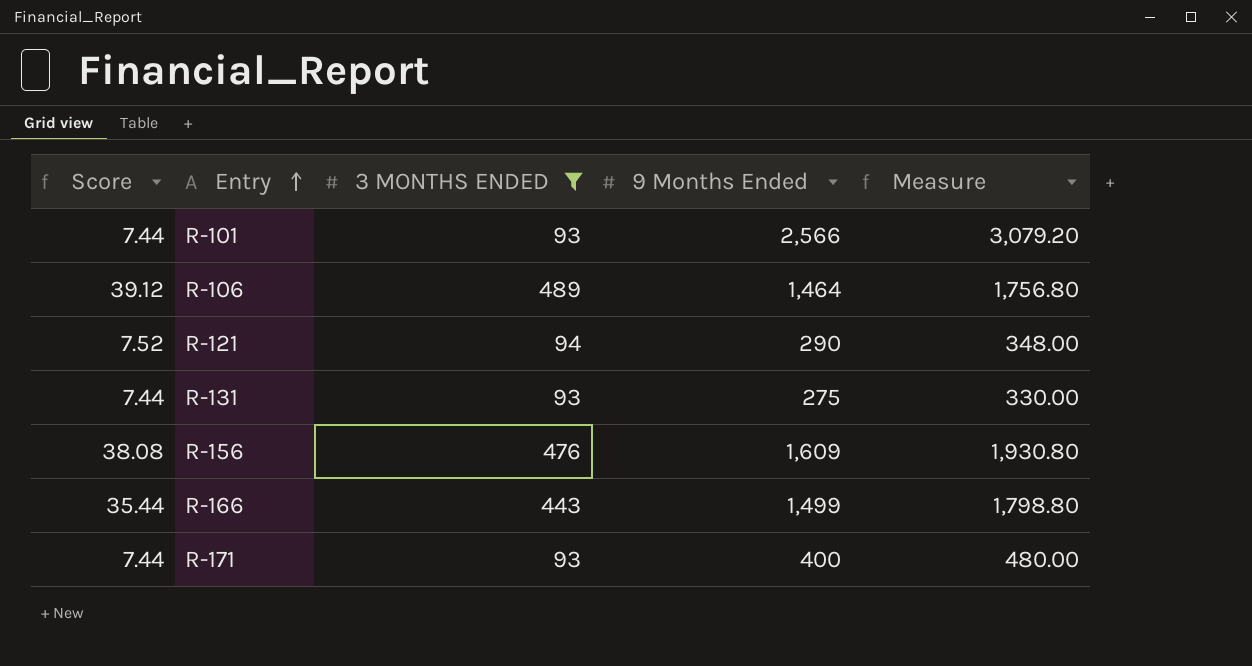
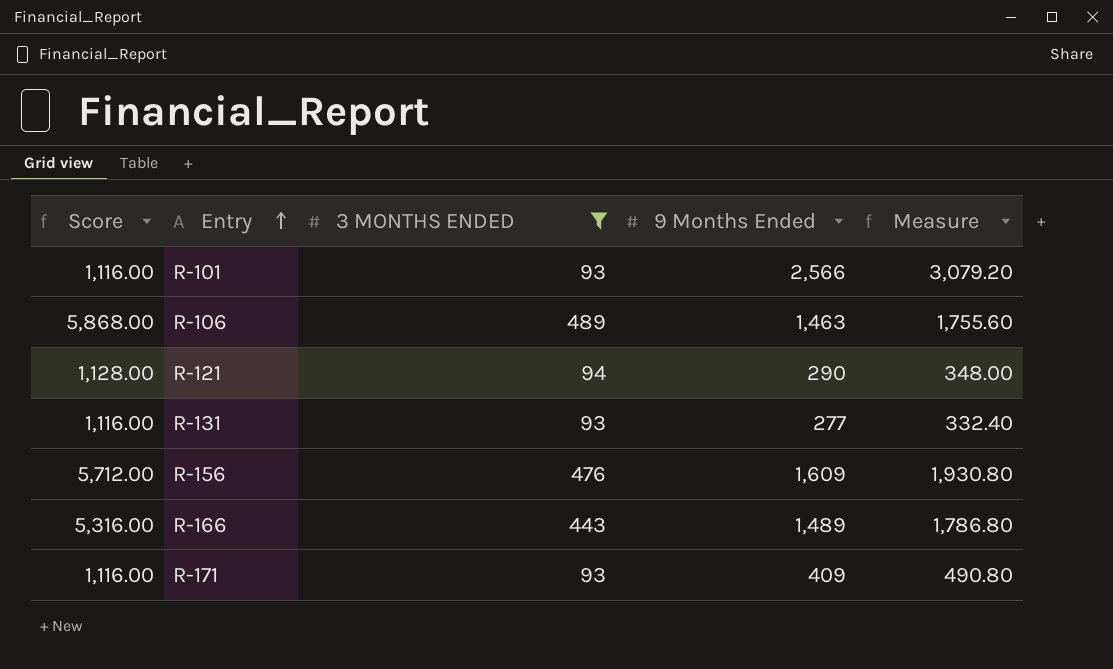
column Score | formula: [3 MONTHS ENDED] * 0.08 -> [3 MONTHS ENDED] * 12
R-106 | 9 Months Ended: 1,464 -> 1,463
R-106 | Measure: 1,756.80 -> 1,755.60
R-131 | 9 Months Ended: 275 -> 277
R-131 | Measure: 330.00 -> 332.40
R-166 | 9 Months Ended: 1,499 -> 1,489
R-166 | Measure: 1,798.80 -> 1,786.80
R-171 | 9 Months Ended: 400 -> 409
R-171 | Measure: 480.00 -> 490.80

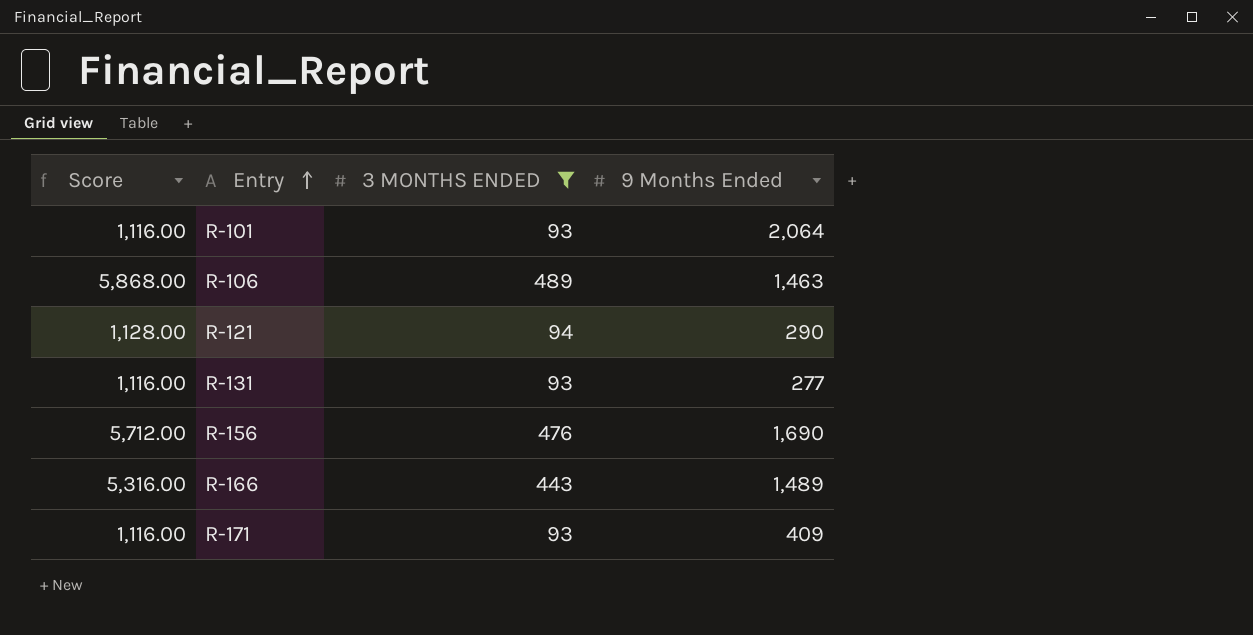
column Measure | formula: [9 Months Ended] * 1.2 -> none
R-101 | 9 Months Ended: 2,566 -> 2,064
R-156 | 9 Months Ended: 1,609 -> 1,690

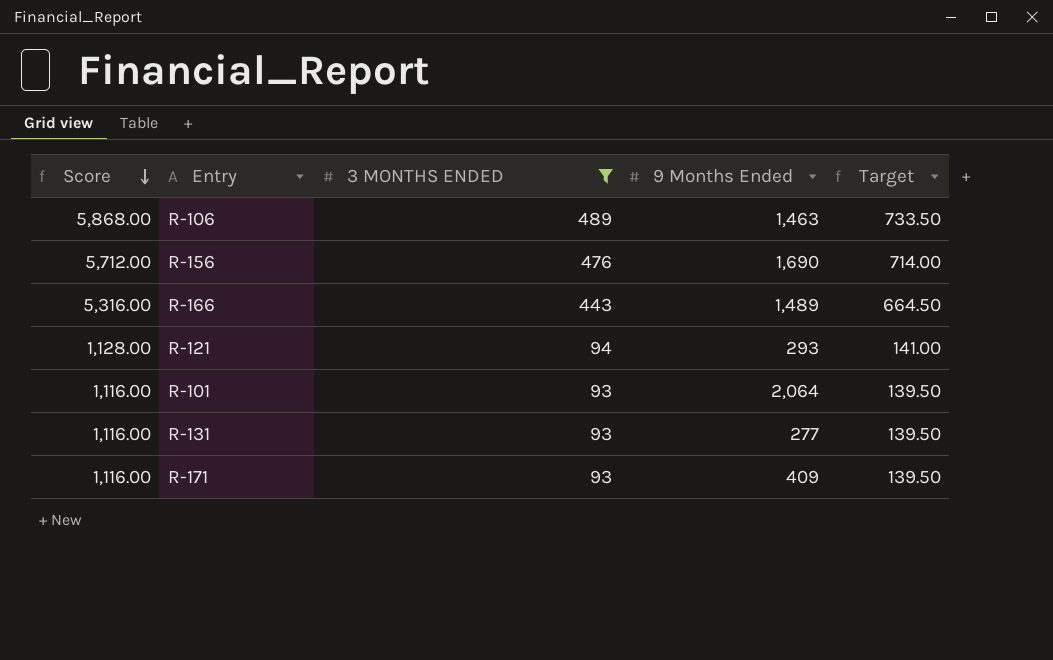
row order: Entry ascending -> Score descending
column Target | formula: none -> [3 MONTHS ENDED] * 1.5
R-121 | 9 Months Ended: 290 -> 293

